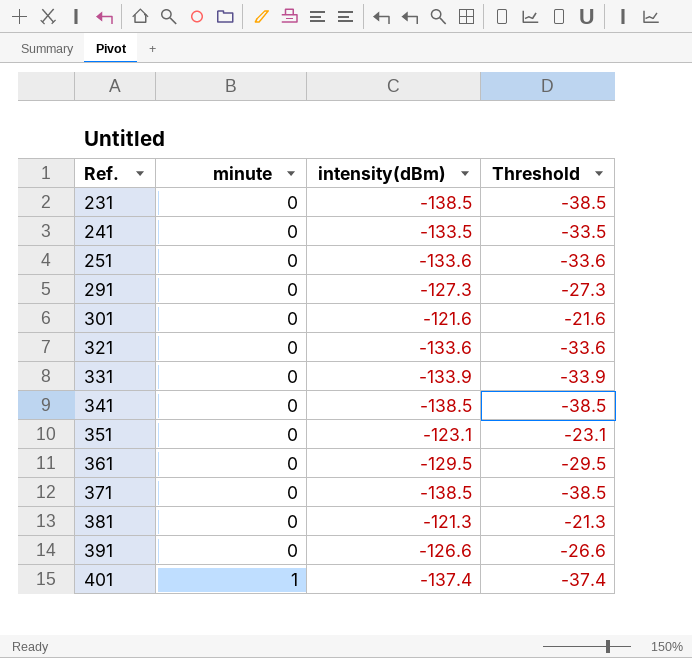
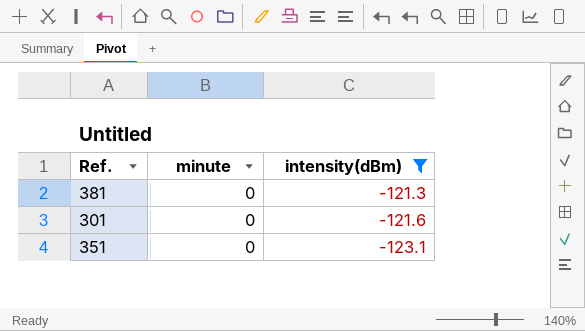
filter: none -> intensity(dBm) >= -123.1
row order: Ref. ascending -> intensity(dBm) descending
column Threshold | formula: [intensity(dBm)] + 100 -> none

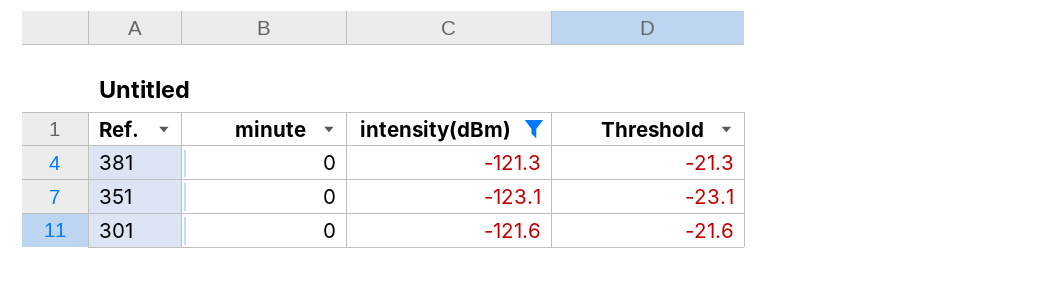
row order: intensity(dBm) descending -> Ref. descending
column Threshold | formula: none -> [intensity(dBm)] + 100

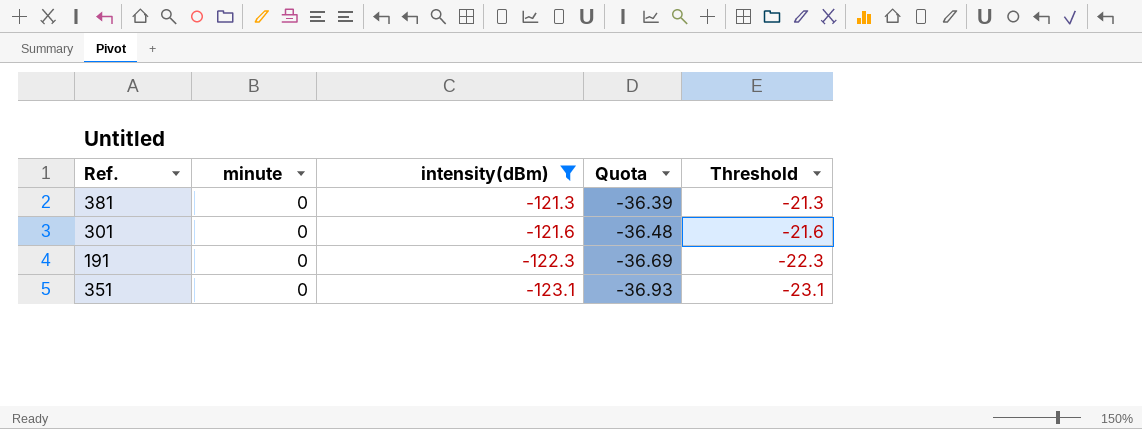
row order: Ref. descending -> intensity(dBm) descending
column Quota | formula: none -> [intensity(dBm)] * 0.3
row 191: none -> 0 | -122.3 | -36.69 | -22.3

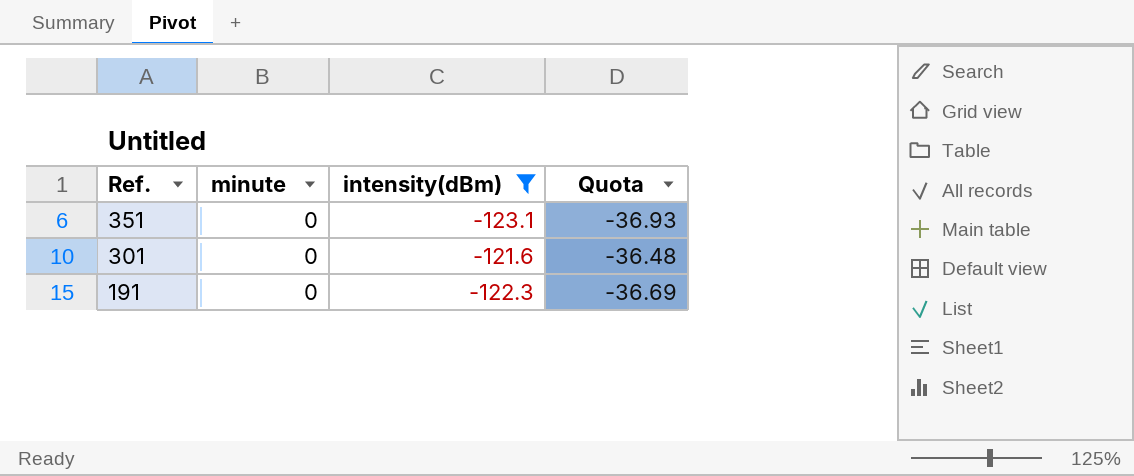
row order: intensity(dBm) descending -> Ref. descending
column Threshold | formula: [intensity(dBm)] + 100 -> none
row 381: 0 | -121.3 | -36.39 | -21.3 -> none

